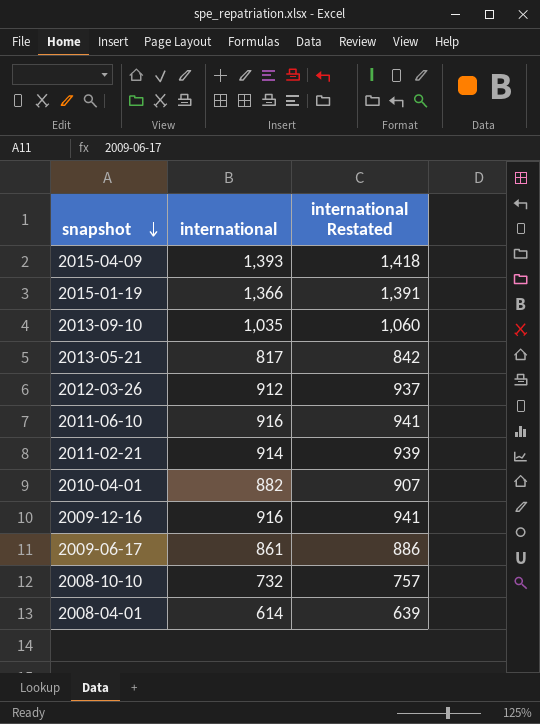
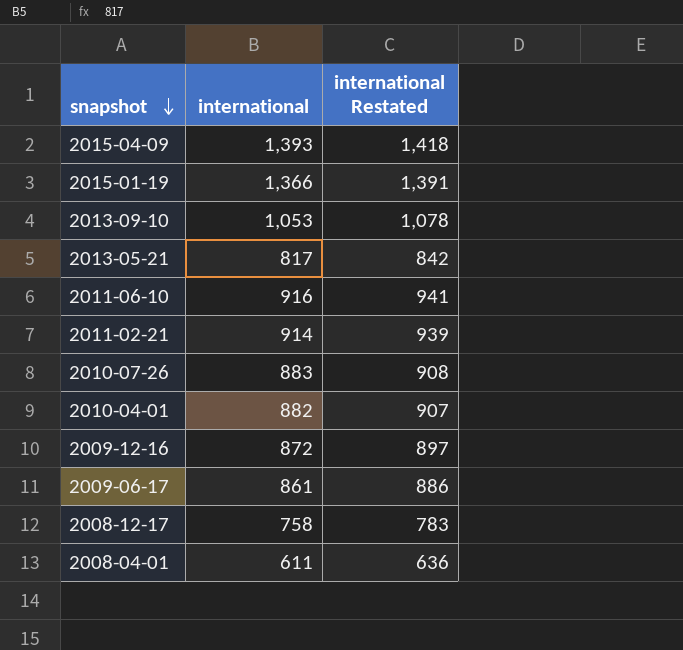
row 2012-03-26: 912 | 937 -> none
row 2008-10-10: 732 | 757 -> none
2013-09-10 | international: 1,035 -> 1,053
2013-09-10 | international Restated: 1,060 -> 1,078
row 2010-07-26: none -> 883 | 908
2009-12-16 | international: 916 -> 872
2009-12-16 | international Restated: 941 -> 897
row 2008-12-17: none -> 758 | 783
2008-04-01 | international: 614 -> 611
2008-04-01 | international Restated: 639 -> 636

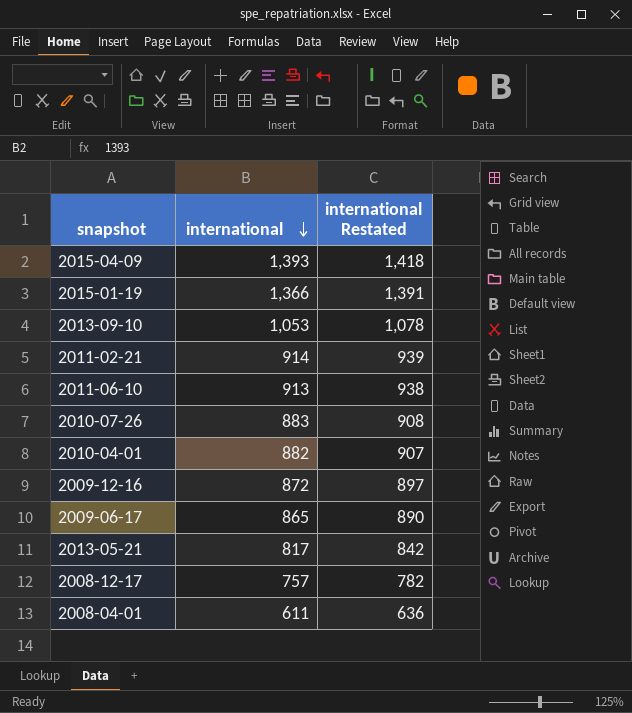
row order: snapshot descending -> international descending
2011-06-10 | international: 916 -> 913
2011-06-10 | international Restated: 941 -> 938
2009-06-17 | international: 861 -> 865
2009-06-17 | international Restated: 886 -> 890
2008-12-17 | international: 758 -> 757
2008-12-17 | international Restated: 783 -> 782

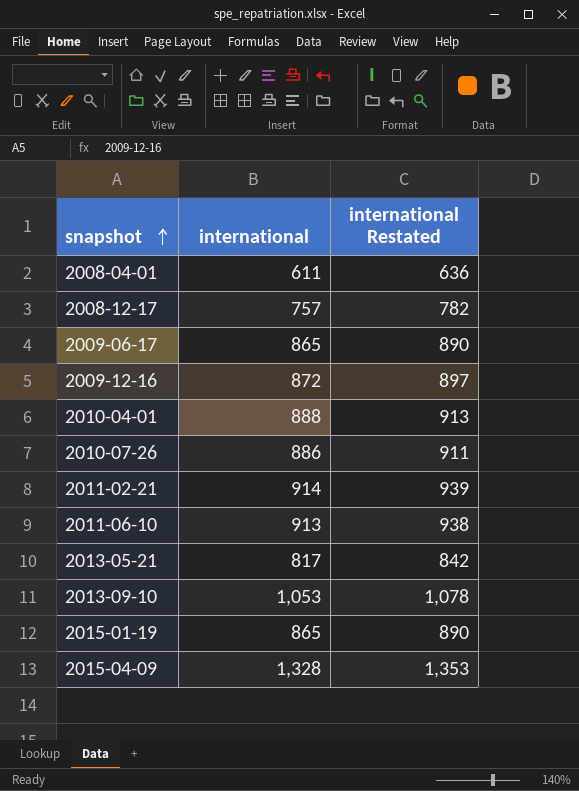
row order: international descending -> snapshot ascending
2010-04-01 | international: 882 -> 888
2010-04-01 | international Restated: 907 -> 913
2010-07-26 | international: 883 -> 886
2010-07-26 | international Restated: 908 -> 911
2015-01-19 | international: 1,366 -> 865
2015-01-19 | international Restated: 1,391 -> 890
2015-04-09 | international: 1,393 -> 1,328
2015-04-09 | international Restated: 1,418 -> 1,353

